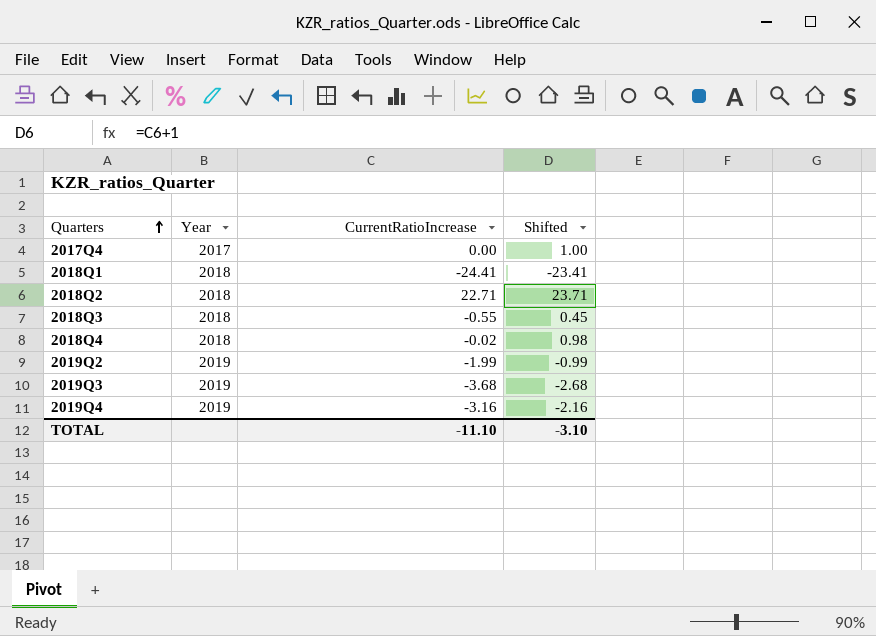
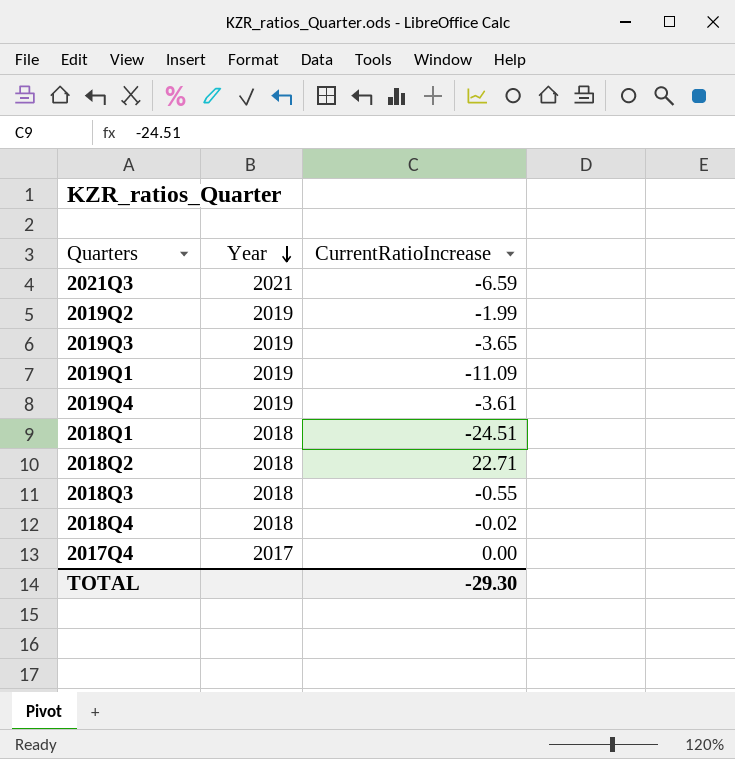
row order: Quarters ascending -> Year descending
column Shifted | formula: [CurrentRatioIncrease] + 1 -> none
row 2021Q3: none -> 2021 | -6.59
2019Q3 | CurrentRatioIncrease: -3.68 -> -3.65
row 2019Q1: none -> 2019 | -11.09
2019Q4 | CurrentRatioIncrease: -3.16 -> -3.61
2018Q1 | CurrentRatioIncrease: -24.41 -> -24.51
TOTAL | CurrentRatioIncrease: -11.10 -> -29.30

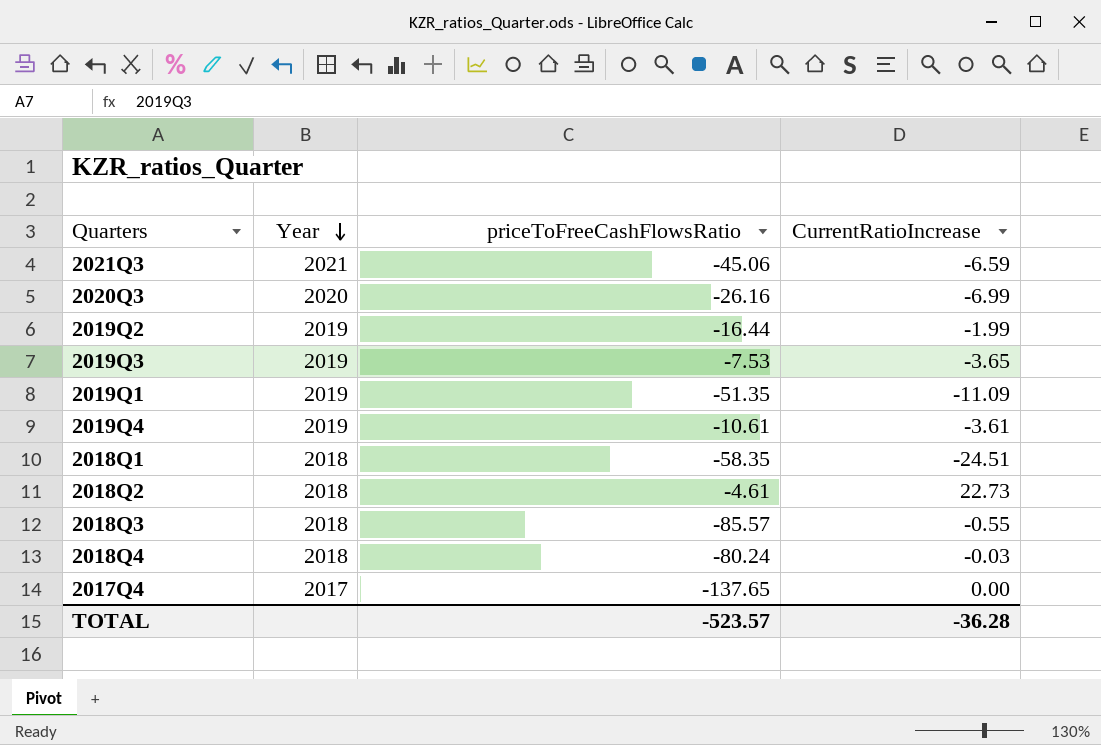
column priceToFreeCashFlowsRatio | position: none -> 3
row 2020Q3: none -> 2020 | -26.16 | -6.99
2018Q2 | CurrentRatioIncrease: 22.71 -> 22.73
2018Q4 | CurrentRatioIncrease: -0.02 -> -0.03
TOTAL | CurrentRatioIncrease: -29.30 -> -36.28

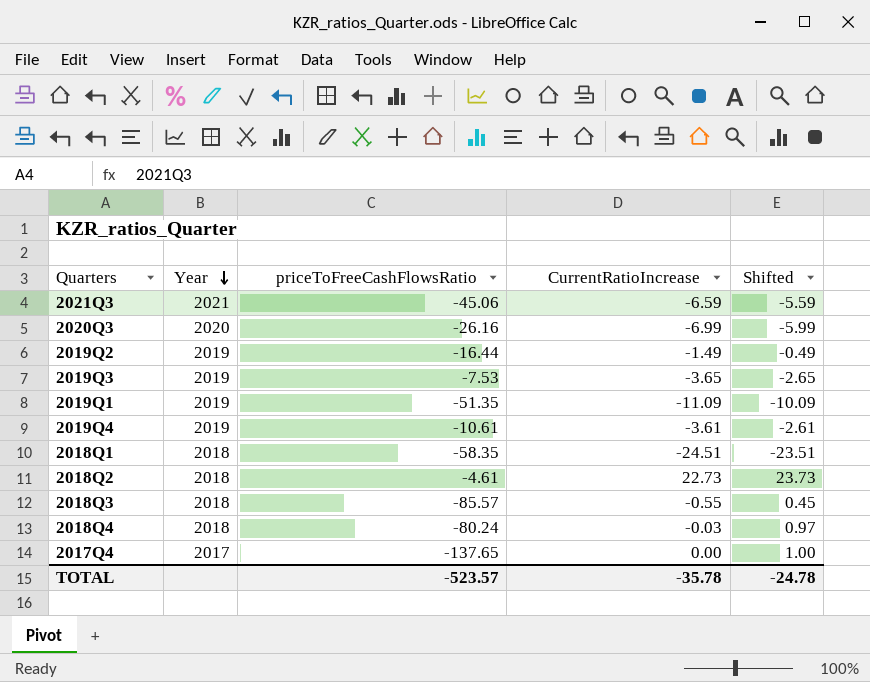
column Shifted | formula: none -> [CurrentRatioIncrease] + 1
2019Q2 | CurrentRatioIncrease: -1.99 -> -1.49
TOTAL | CurrentRatioIncrease: -36.28 -> -35.78

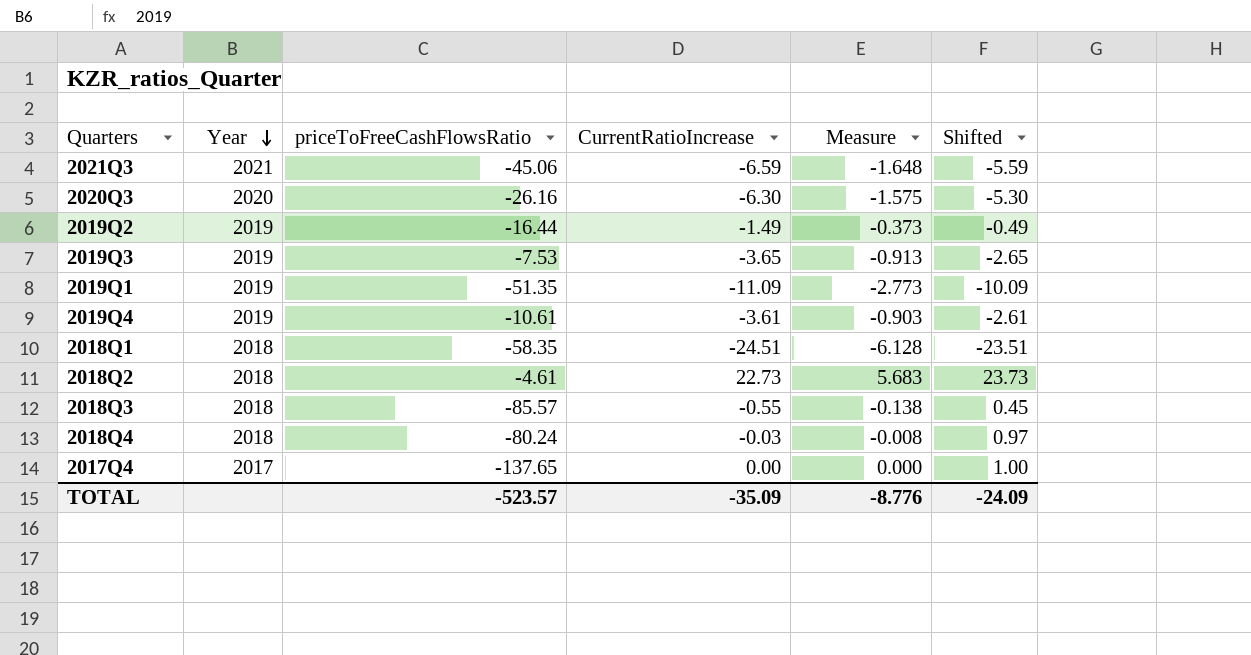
column Measure | formula: none -> [CurrentRatioIncrease] * 0.25
2020Q3 | CurrentRatioIncrease: -6.99 -> -6.30
2020Q3 | Shifted: -5.99 -> -5.30
TOTAL | CurrentRatioIncrease: -35.78 -> -35.09
TOTAL | Shifted: -24.78 -> -24.09

